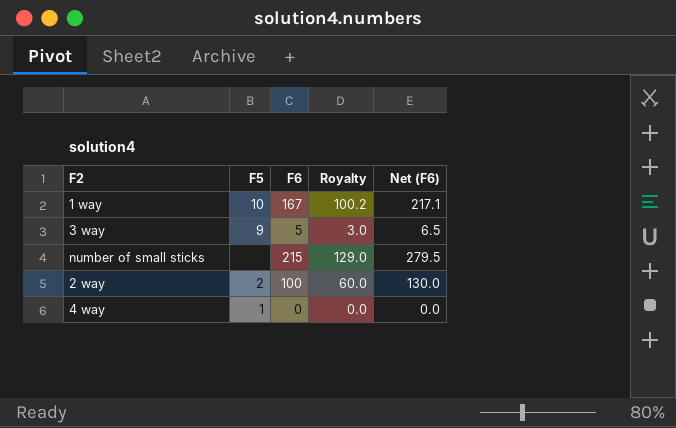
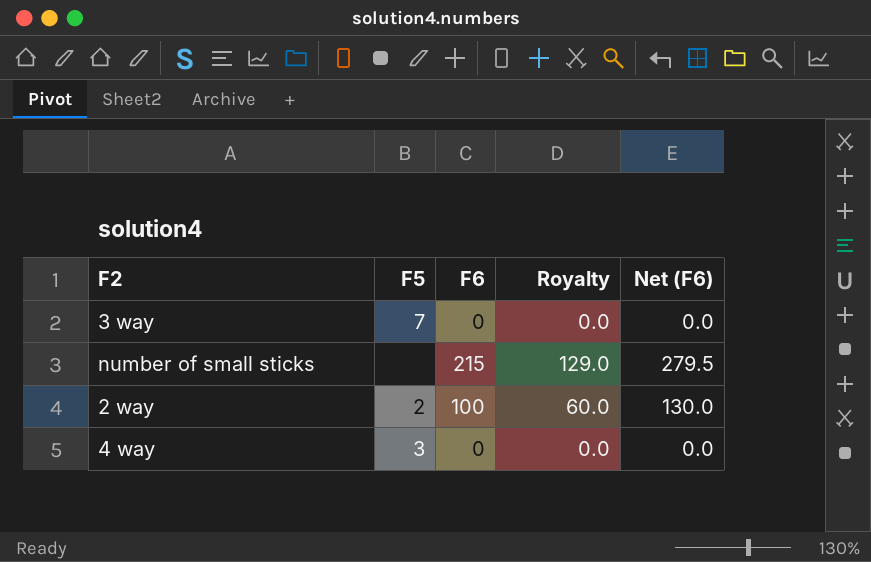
row 1 way: 10 | 167 | 100.2 | 217.1 -> none
3 way | F5: 9 -> 7
3 way | F6: 5 -> 0
3 way | Royalty: 3.0 -> 0.0
3 way | Net (F6): 6.5 -> 0.0
4 way | F5: 1 -> 3

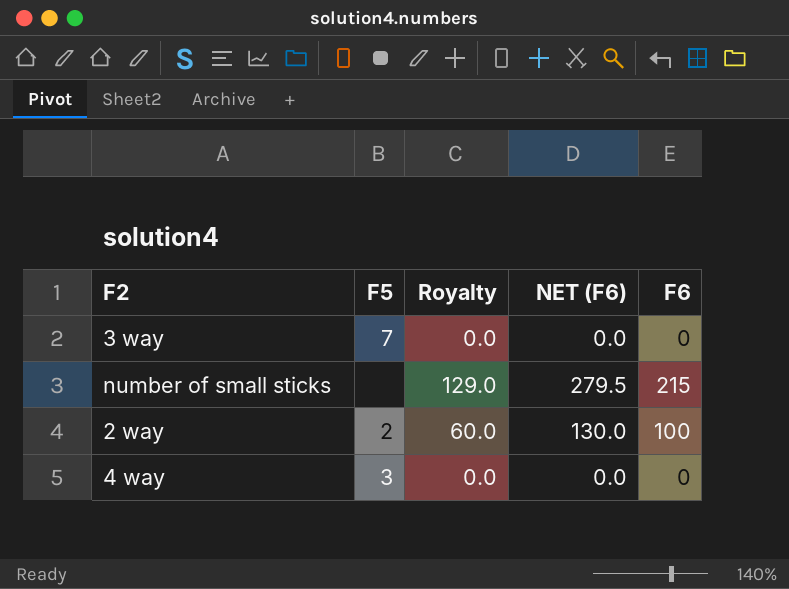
column name: Net (F6) -> NET (F6)
column F6 | position: 3 -> 5

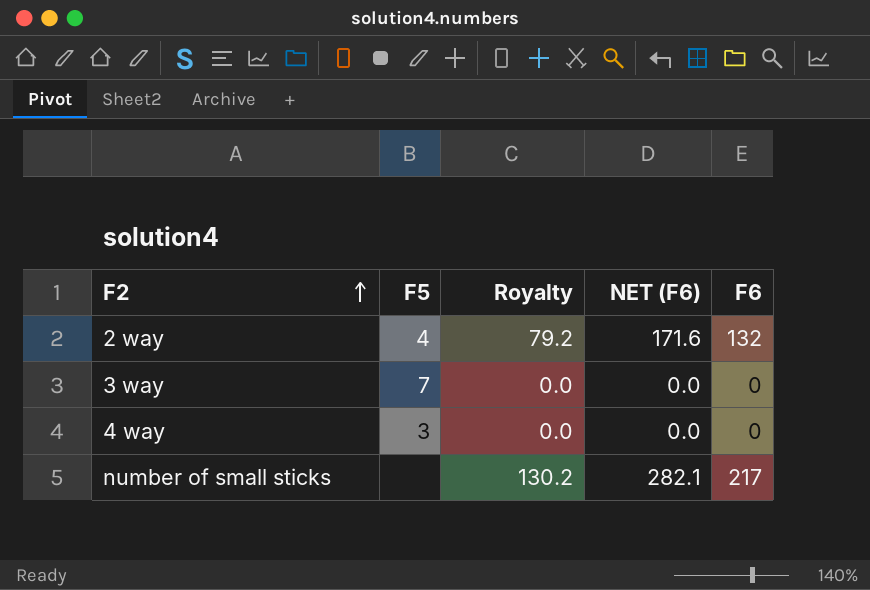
row order: none -> F2 ascending
2 way | F5: 2 -> 4
2 way | Royalty: 60.0 -> 79.2
2 way | NET (F6): 130.0 -> 171.6
2 way | F6: 100 -> 132
number of small sticks | Royalty: 129.0 -> 130.2
number of small sticks | NET (F6): 279.5 -> 282.1
number of small sticks | F6: 215 -> 217

